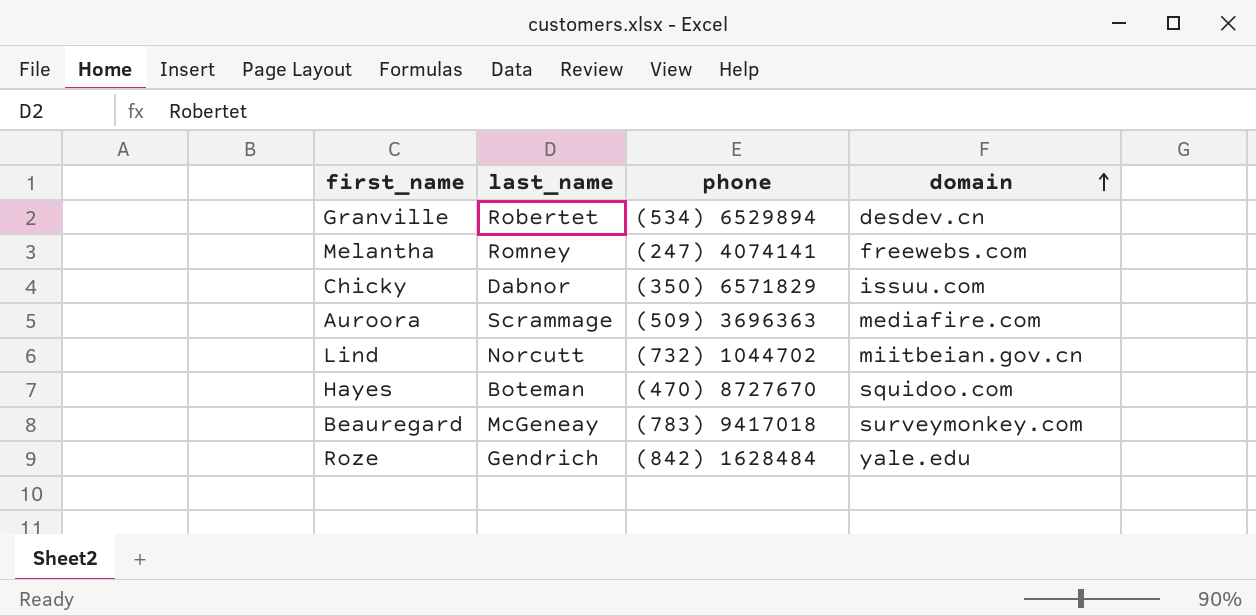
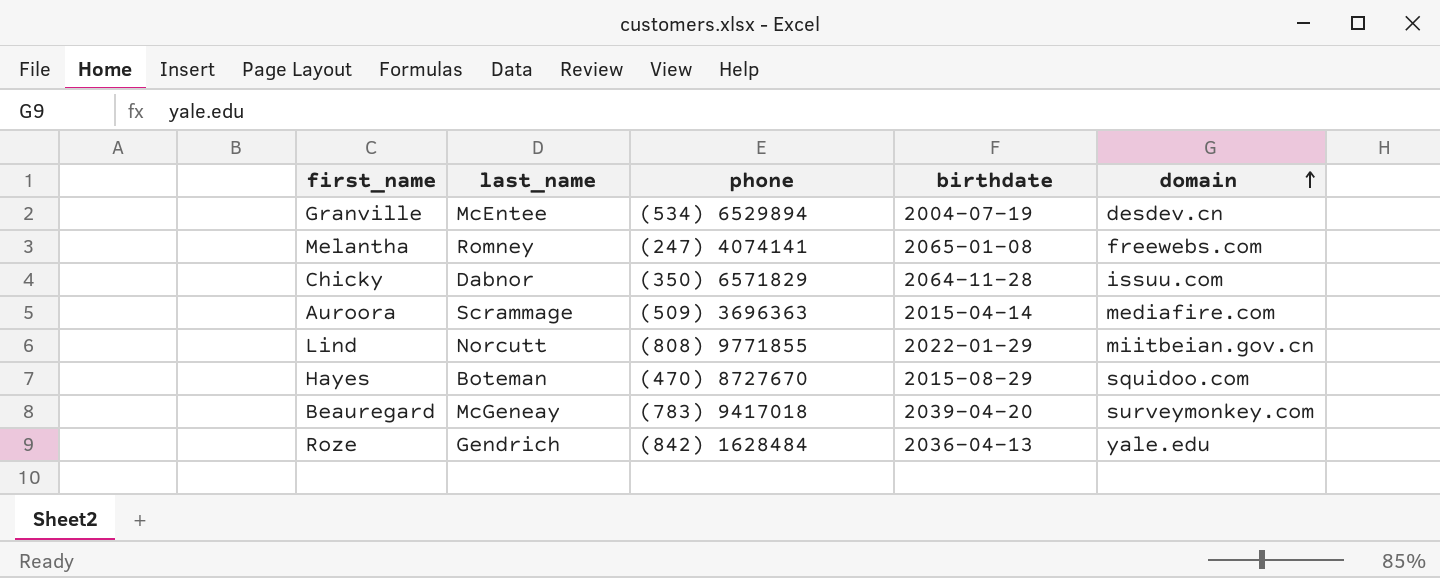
column birthdate | position: none -> 4
Granville | last_name: Robertet -> McEntee
Lind | phone: (732) 1044702 -> (808) 9771855

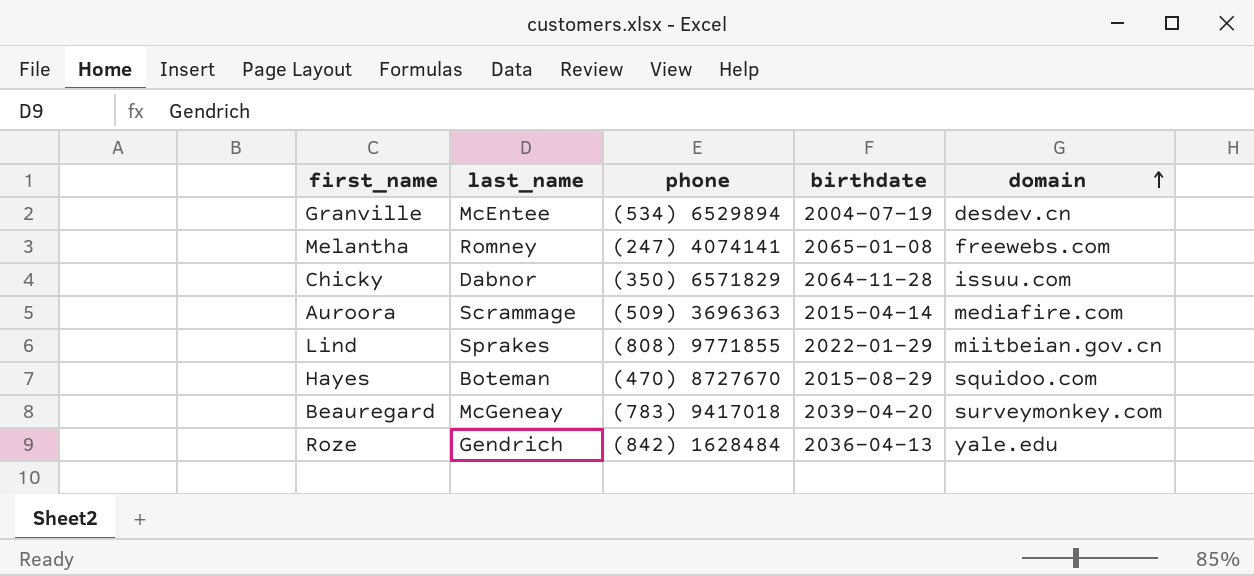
Lind | last_name: Norcutt -> Sprakes

